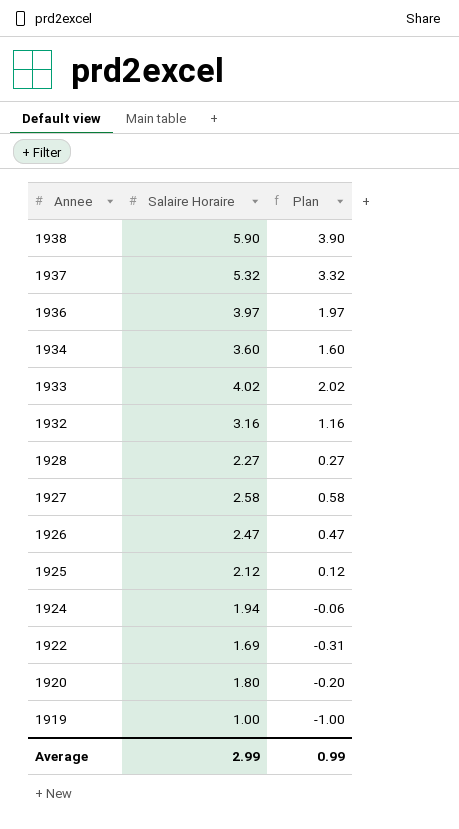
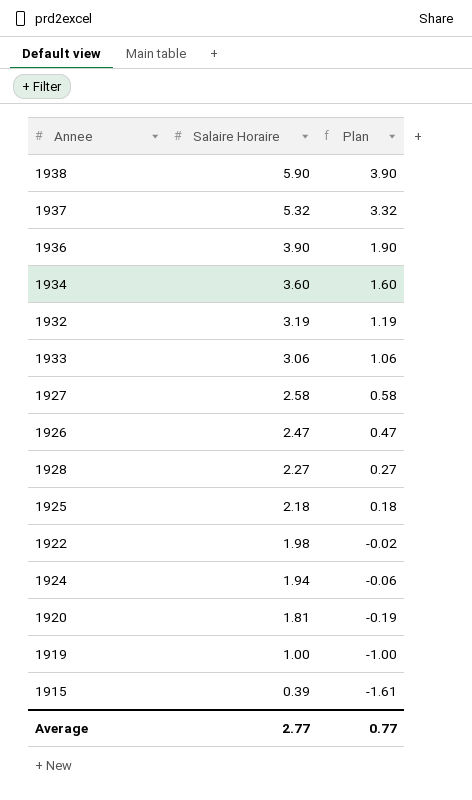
row order: Annee descending -> Salaire Horaire descending
1936 | Salaire Horaire: 3.97 -> 3.90
1936 | Plan: 1.97 -> 1.90
1932 | Salaire Horaire: 3.16 -> 3.19
1932 | Plan: 1.16 -> 1.19
1933 | Salaire Horaire: 4.02 -> 3.06
1933 | Plan: 2.02 -> 1.06
1925 | Salaire Horaire: 2.12 -> 2.18
1925 | Plan: 0.12 -> 0.18
1922 | Salaire Horaire: 1.69 -> 1.98
1922 | Plan: -0.31 -> -0.02
1920 | Salaire Horaire: 1.80 -> 1.81
1920 | Plan: -0.20 -> -0.19
row 1915: none -> 0.39 | -1.61
Average | Salaire Horaire: 2.99 -> 2.77
Average | Plan: 0.99 -> 0.77

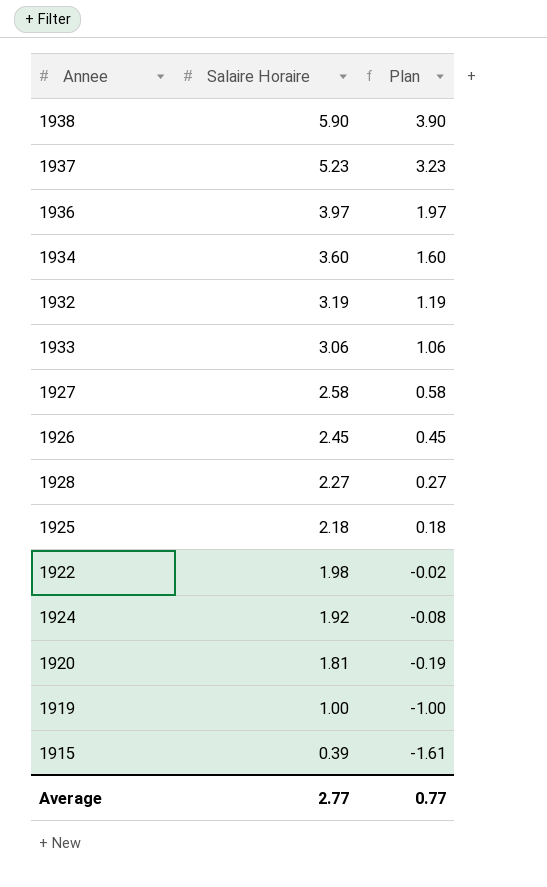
1937 | Salaire Horaire: 5.32 -> 5.23
1937 | Plan: 3.32 -> 3.23
1936 | Salaire Horaire: 3.90 -> 3.97
1936 | Plan: 1.90 -> 1.97
1926 | Salaire Horaire: 2.47 -> 2.45
1926 | Plan: 0.47 -> 0.45
1924 | Salaire Horaire: 1.94 -> 1.92
1924 | Plan: -0.06 -> -0.08

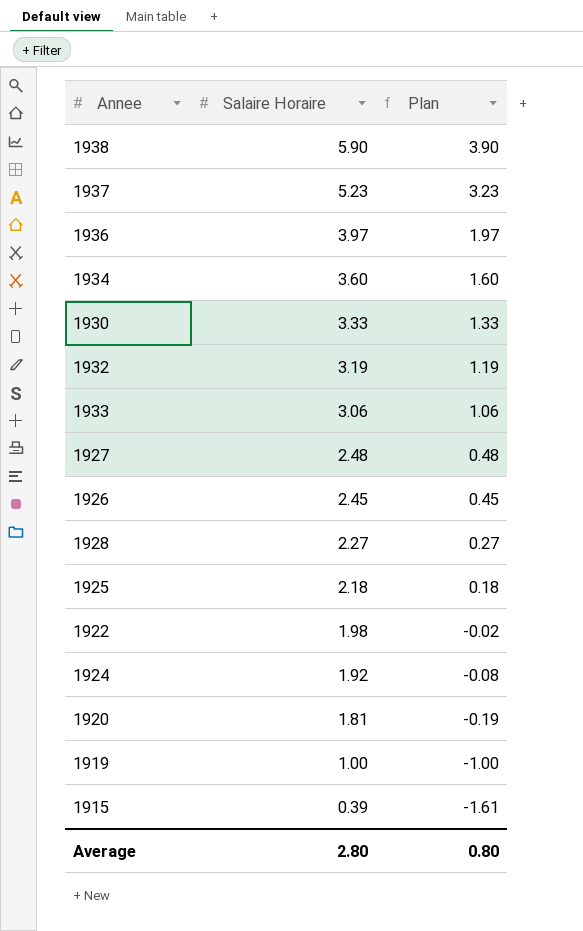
row 1930: none -> 3.33 | 1.33
1927 | Salaire Horaire: 2.58 -> 2.48
1927 | Plan: 0.58 -> 0.48
Average | Salaire Horaire: 2.77 -> 2.80
Average | Plan: 0.77 -> 0.80

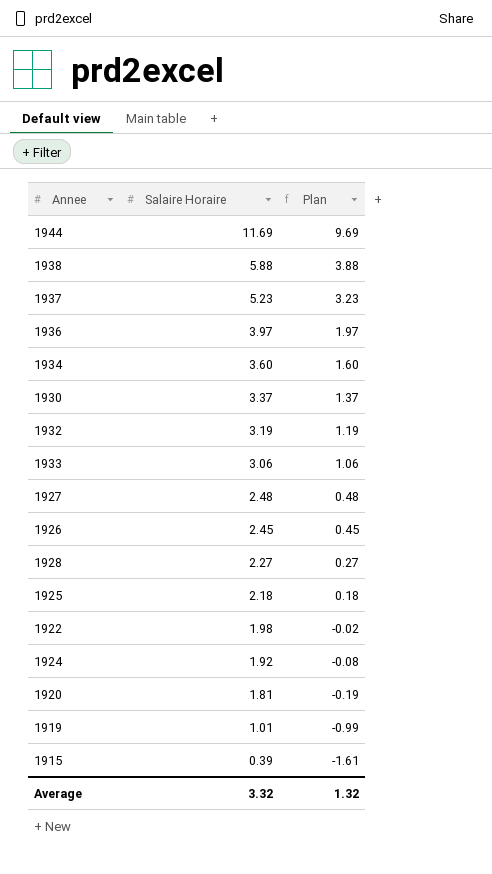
row 1944: none -> 11.69 | 9.69
1938 | Salaire Horaire: 5.90 -> 5.88
1938 | Plan: 3.90 -> 3.88
1930 | Salaire Horaire: 3.33 -> 3.37
1930 | Plan: 1.33 -> 1.37
1919 | Salaire Horaire: 1.00 -> 1.01
1919 | Plan: -1.00 -> -0.99
Average | Salaire Horaire: 2.80 -> 3.32
Average | Plan: 0.80 -> 1.32

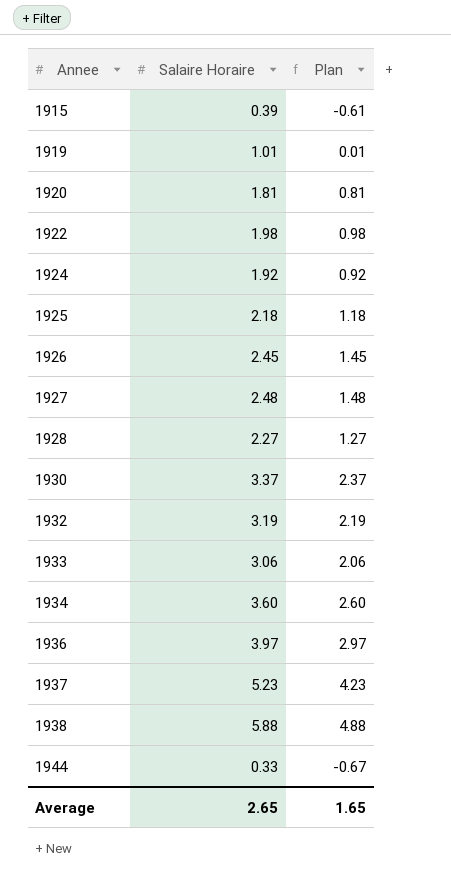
row order: Salaire Horaire descending -> Annee ascending
column Plan | formula: [Salaire Horaire] - 2 -> [Salaire Horaire] - 1
1944 | Salaire Horaire: 11.69 -> 0.33
Average | Salaire Horaire: 3.32 -> 2.65
Average | Plan: 1.32 -> 1.65

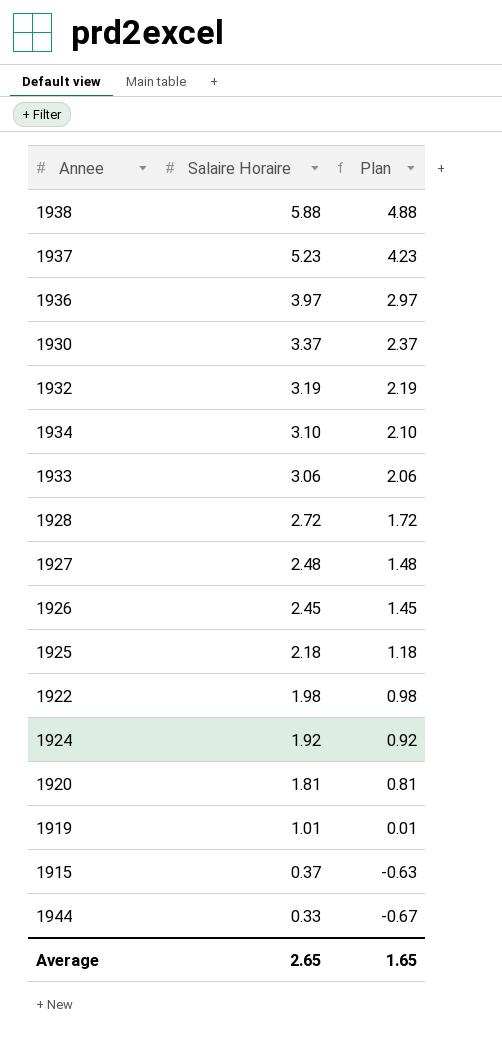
row order: Annee ascending -> Salaire Horaire descending
1934 | Salaire Horaire: 3.60 -> 3.10
1934 | Plan: 2.60 -> 2.10
1928 | Salaire Horaire: 2.27 -> 2.72
1928 | Plan: 1.27 -> 1.72
1915 | Salaire Horaire: 0.39 -> 0.37
1915 | Plan: -0.61 -> -0.63

